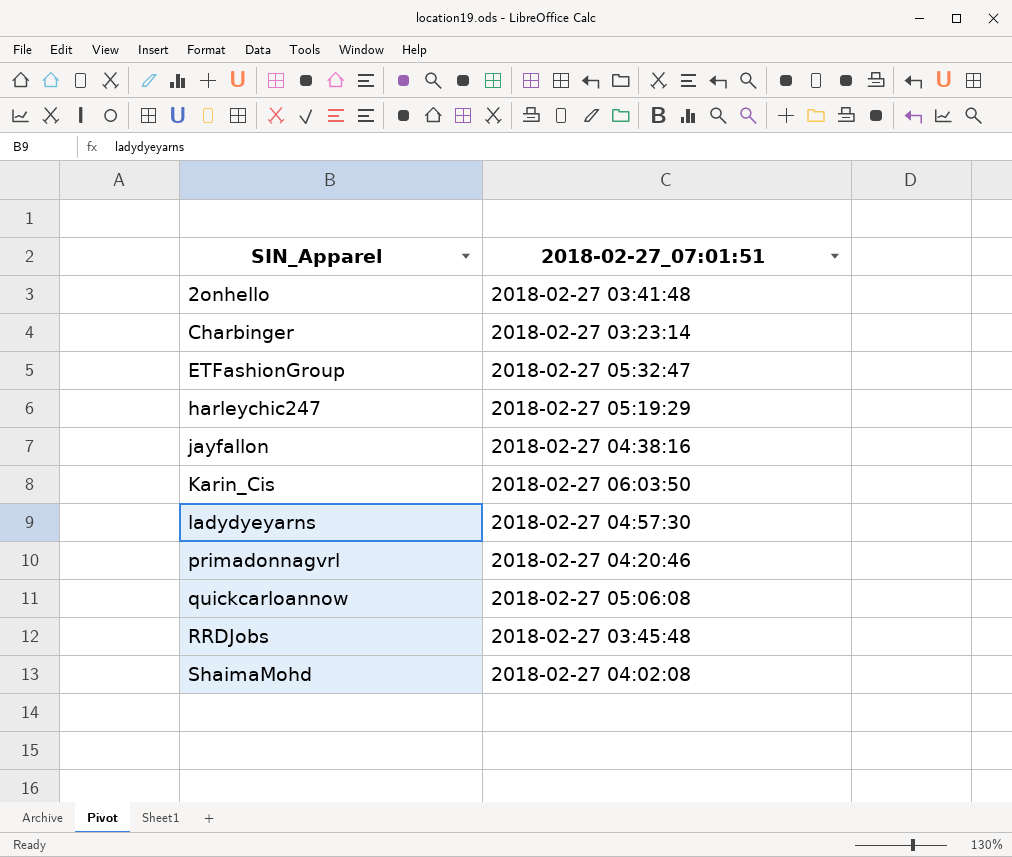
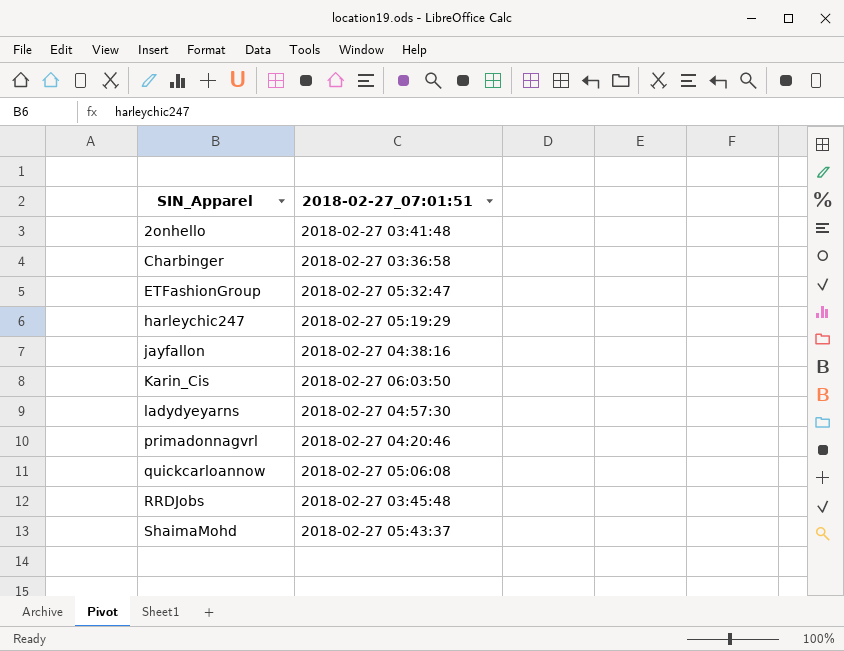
Charbinger | 2018-02-27_07:01:51: 2018-02-27 03:23:14 -> 2018-02-27 03:36:58
ShaimaMohd | 2018-02-27_07:01:51: 2018-02-27 04:02:08 -> 2018-02-27 05:43:37

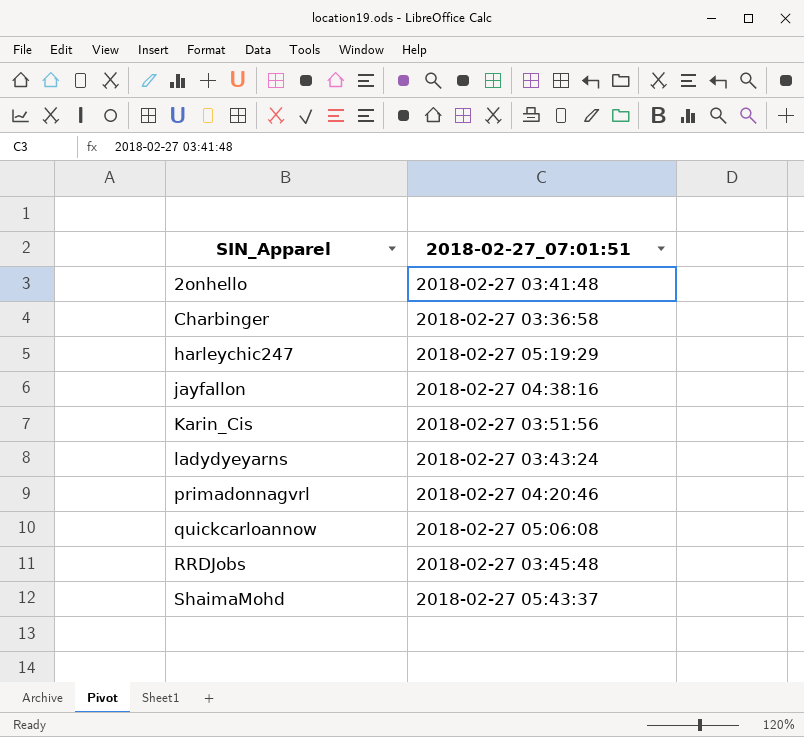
row ETFashionGroup: 2018-02-27 05:32:47 -> none
Karin_Cis | 2018-02-27_07:01:51: 2018-02-27 06:03:50 -> 2018-02-27 03:51:56
ladydyeyarns | 2018-02-27_07:01:51: 2018-02-27 04:57:30 -> 2018-02-27 03:43:24

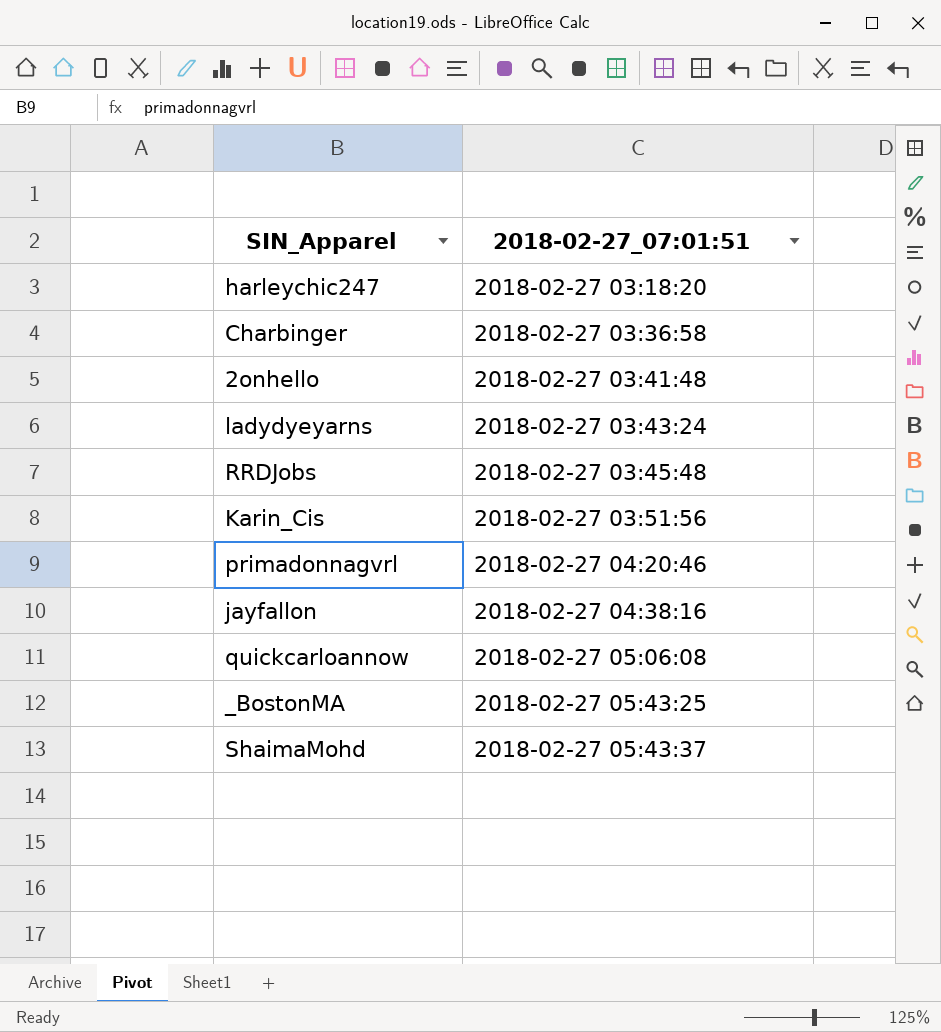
row order: SIN_Apparel ascending -> 2018-02-27_07:01:51 ascending
harleychic247 | 2018-02-27_07:01:51: 2018-02-27 05:19:29 -> 2018-02-27 03:18:20
row _BostonMA: none -> 2018-02-27 05:43:25

